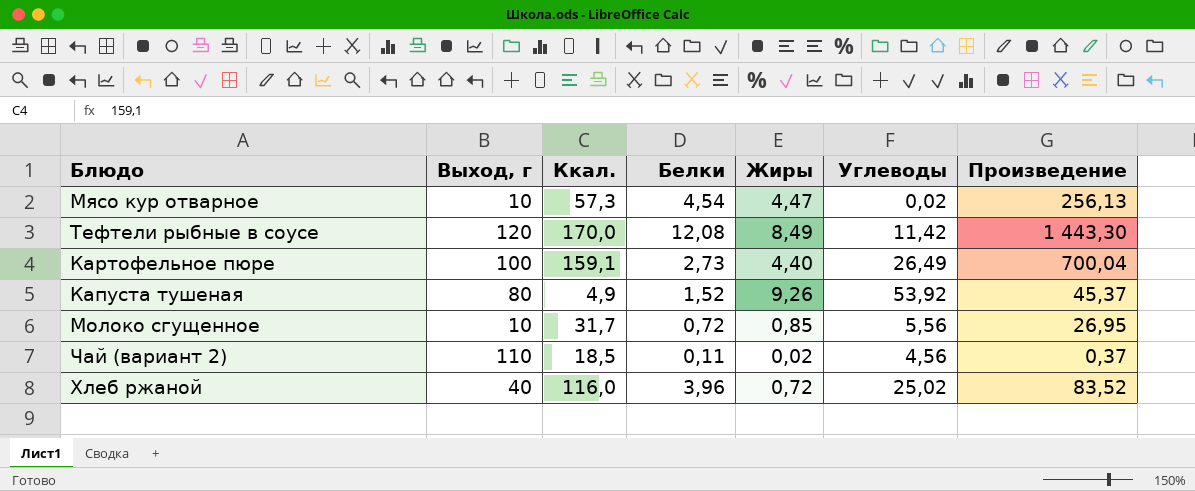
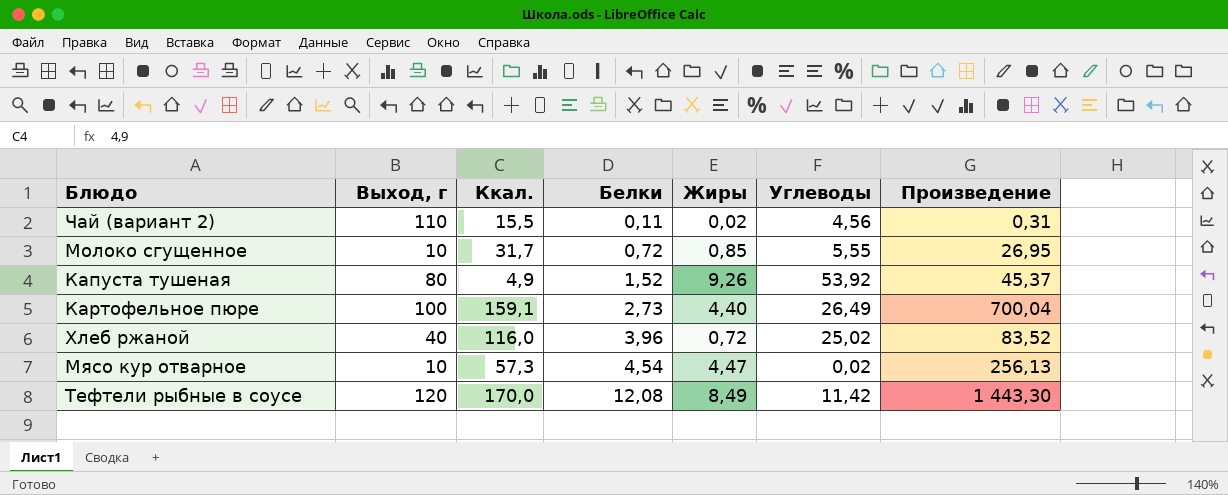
row order: none -> Белки ascending
Чай (вариант 2) | Ккал.: 18,5 -> 15,5
Чай (вариант 2) | Произведение: 0,37 -> 0,31
Молоко сгущенное | Углеводы: 5,56 -> 5,55

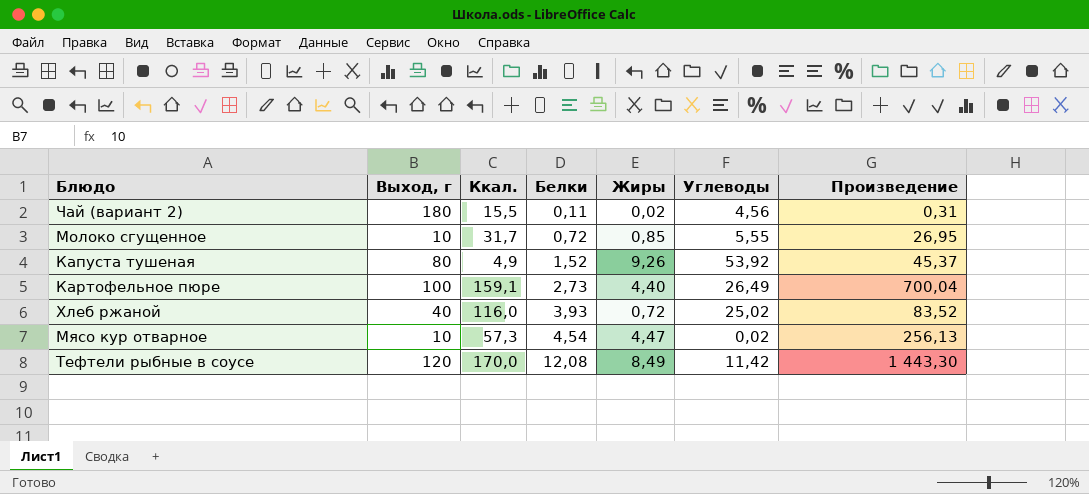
Чай (вариант 2) | Выход, г: 110 -> 180
Хлеб ржаной | Белки: 3,96 -> 3,93

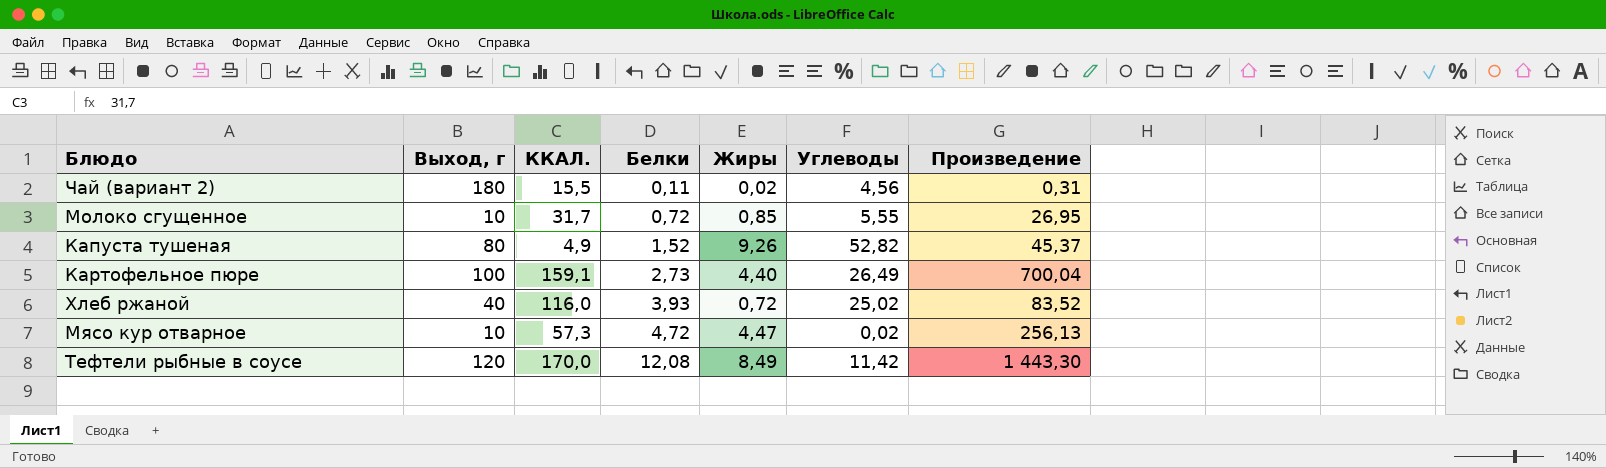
column name: Ккал. -> ККАЛ.
Капуста тушеная | Углеводы: 53,92 -> 52,82
Мясо кур отварное | Белки: 4,54 -> 4,72

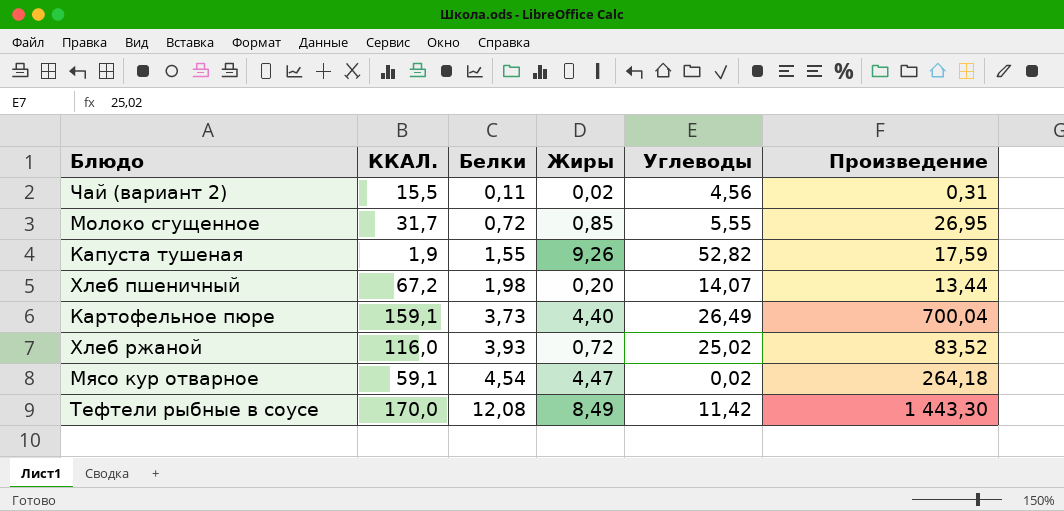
column Выход, г | position: 2 -> none
Капуста тушеная | ККАЛ.: 4,9 -> 1,9
Капуста тушеная | Белки: 1,52 -> 1,55
Капуста тушеная | Произведение: 45,37 -> 17,59
row Хлеб пшеничный: none -> 67,2 | 1,98 | 0,20 | 14,07 | 13,44
Картофельное пюре | Белки: 2,73 -> 3,73
Мясо кур отварное | ККАЛ.: 57,3 -> 59,1
Мясо кур отварное | Белки: 4,72 -> 4,54
Мясо кур отварное | Произведение: 256,13 -> 264,18

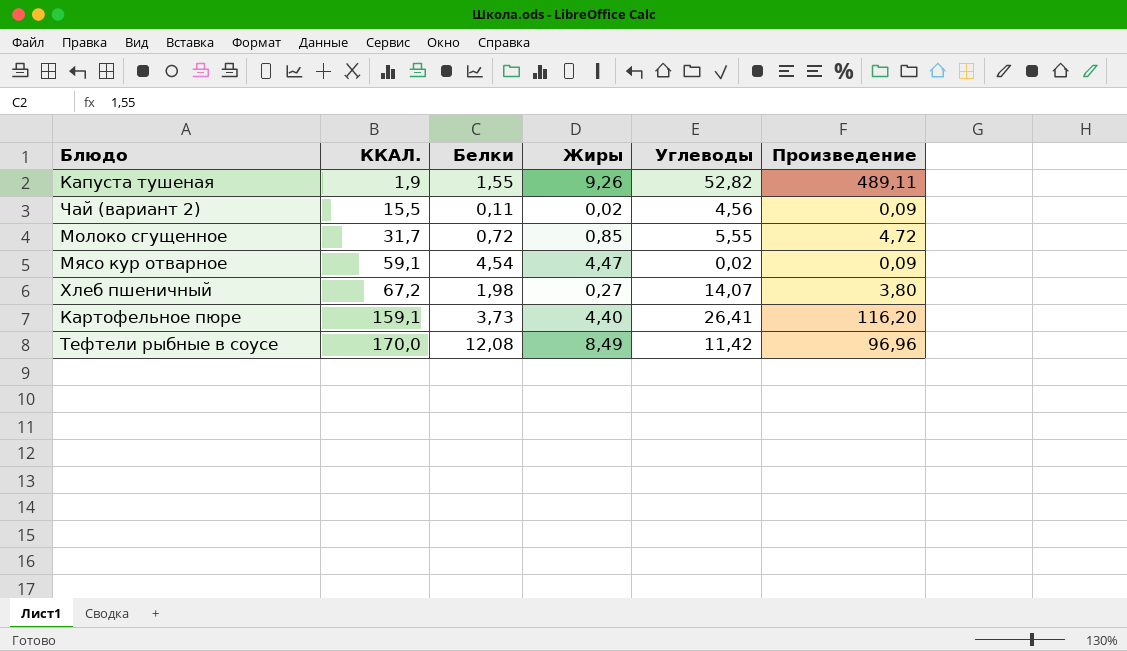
row order: Белки ascending -> ККАЛ. ascending
column Произведение | formula: [ККАЛ.] * [Жиры] -> [Жиры] * [Углеводы]
row Хлеб ржаной: 116,0 | 3,93 | 0,72 | 25,02 | 83,52 -> none
Хлеб пшеничный | Жиры: 0,20 -> 0,27
Картофельное пюре | Углеводы: 26,49 -> 26,41

